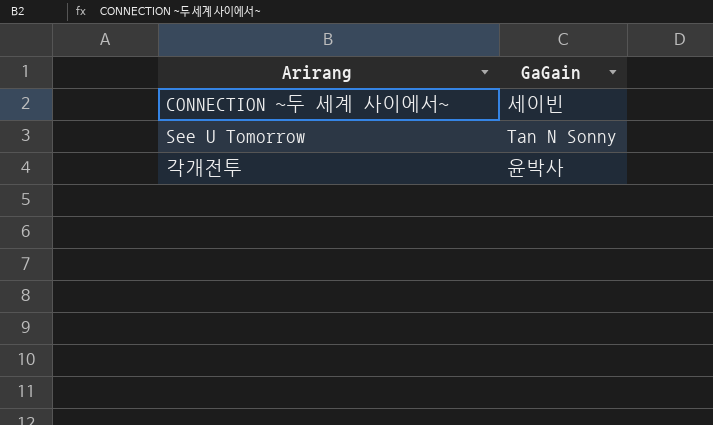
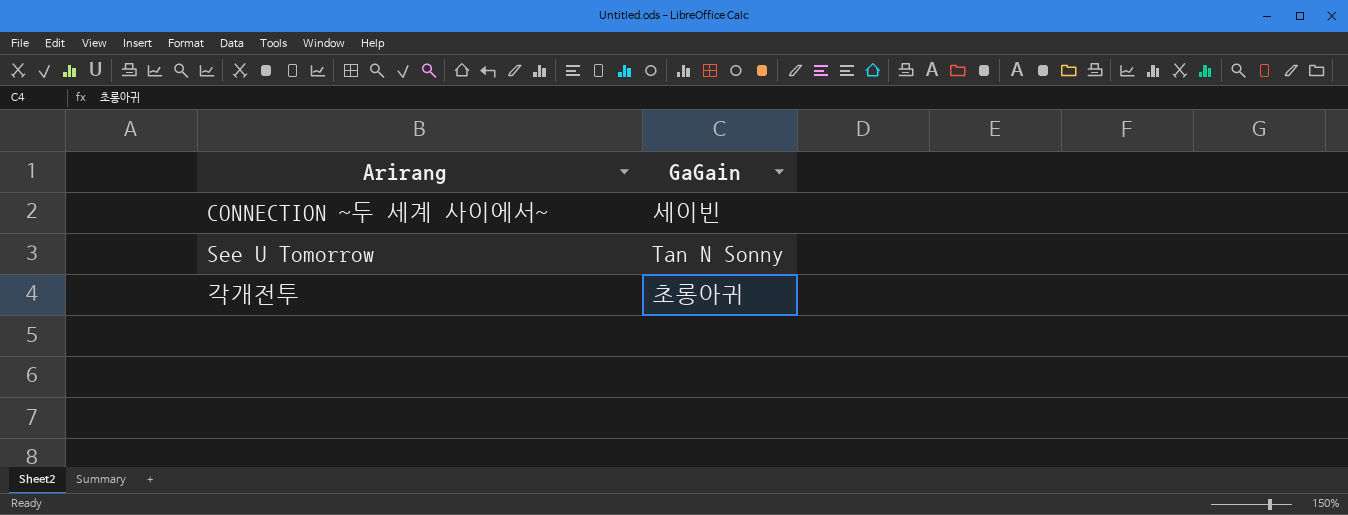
각개전투 | GaGain: 윤박사 -> 초롱아귀

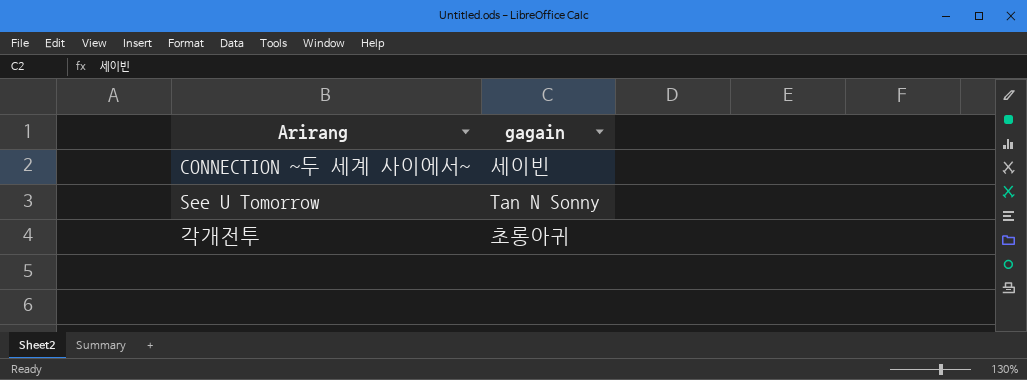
column name: GaGain -> gagain

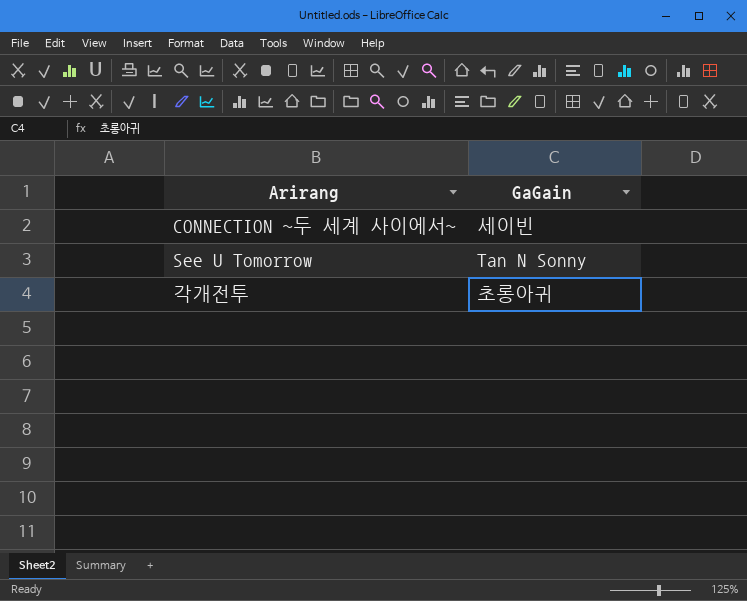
column name: gagain -> GaGain

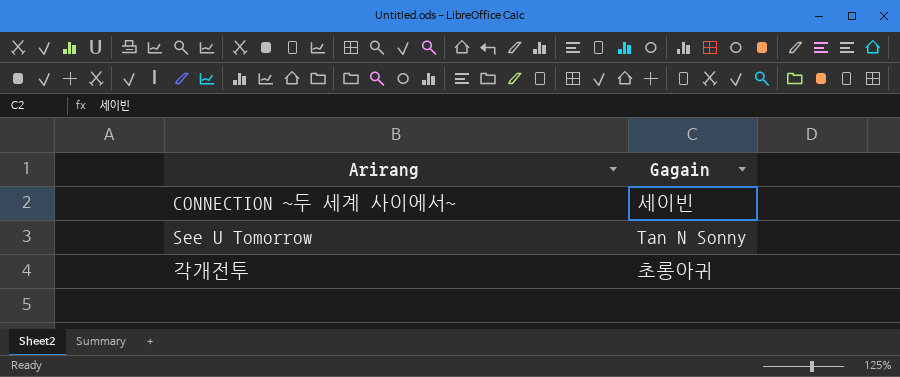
column name: GaGain -> Gagain

